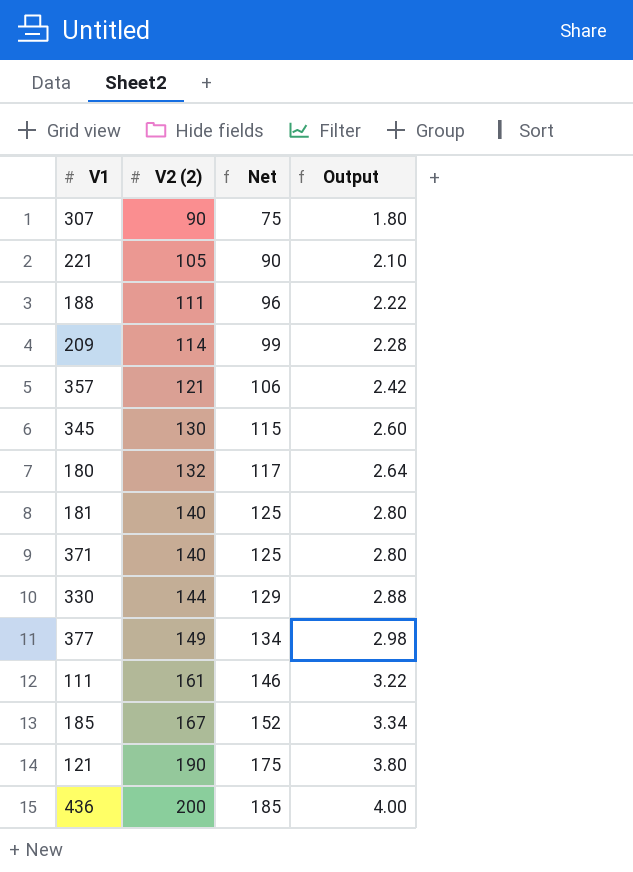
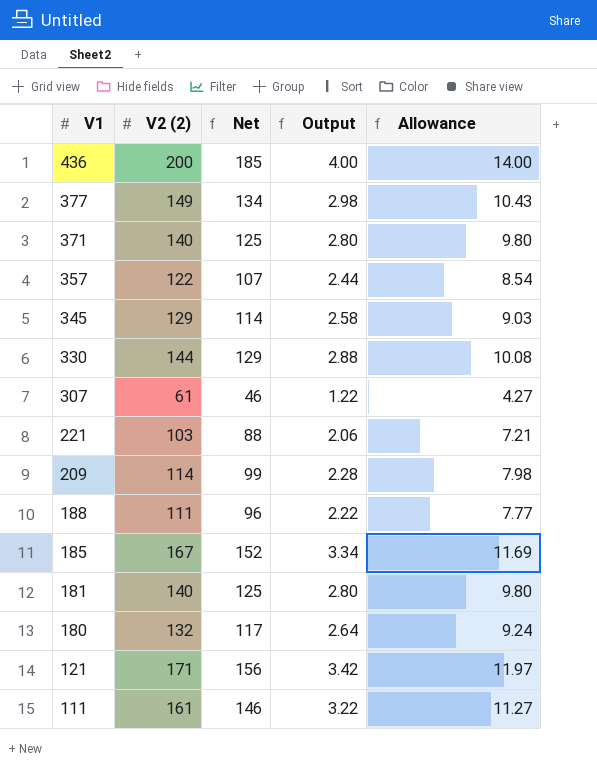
row order: V2 (2) ascending -> V1 descending
column Allowance | formula: none -> [V2 (2)] * 0.07
357 | V2 (2): 121 -> 122
357 | Net: 106 -> 107
357 | Output: 2.42 -> 2.44
345 | V2 (2): 130 -> 129
345 | Net: 115 -> 114
345 | Output: 2.60 -> 2.58
307 | V2 (2): 90 -> 61
307 | Net: 75 -> 46
307 | Output: 1.80 -> 1.22
221 | V2 (2): 105 -> 103
221 | Net: 90 -> 88
221 | Output: 2.10 -> 2.06
121 | V2 (2): 190 -> 171
121 | Net: 175 -> 156
121 | Output: 3.80 -> 3.42

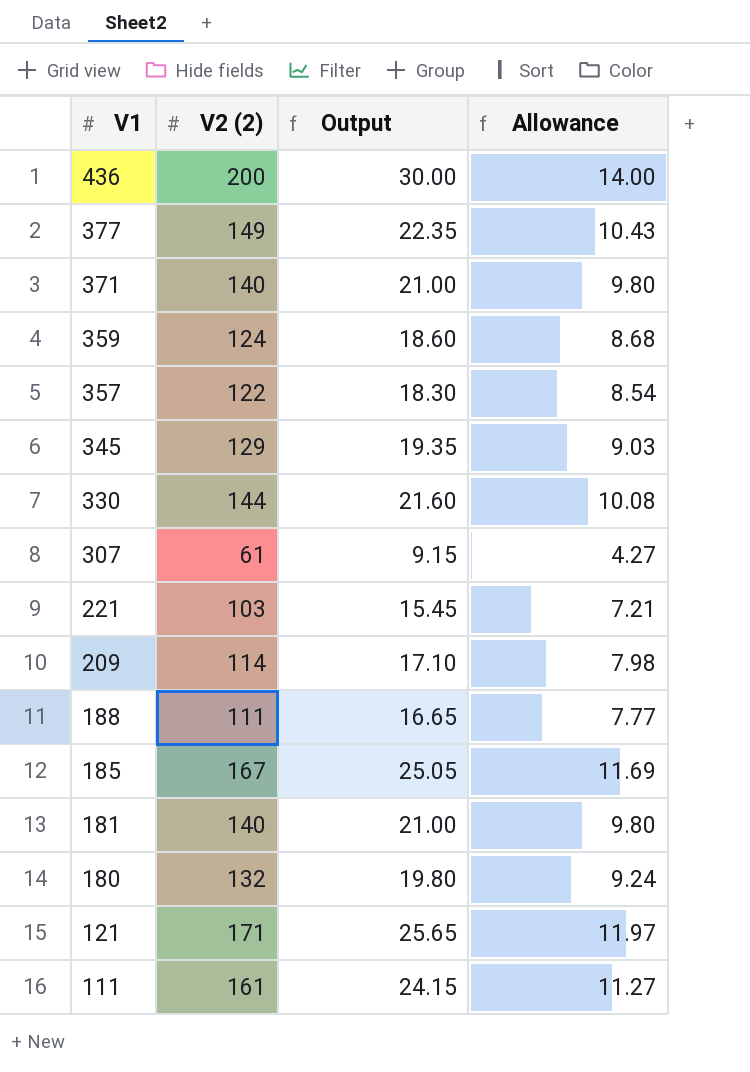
column Net | formula: [V2 (2)] - 15 -> none
column Output | formula: [V2 (2)] * 0.02 -> [V2 (2)] * 0.15
row 359: none -> 124 | 18.60 | 8.68

